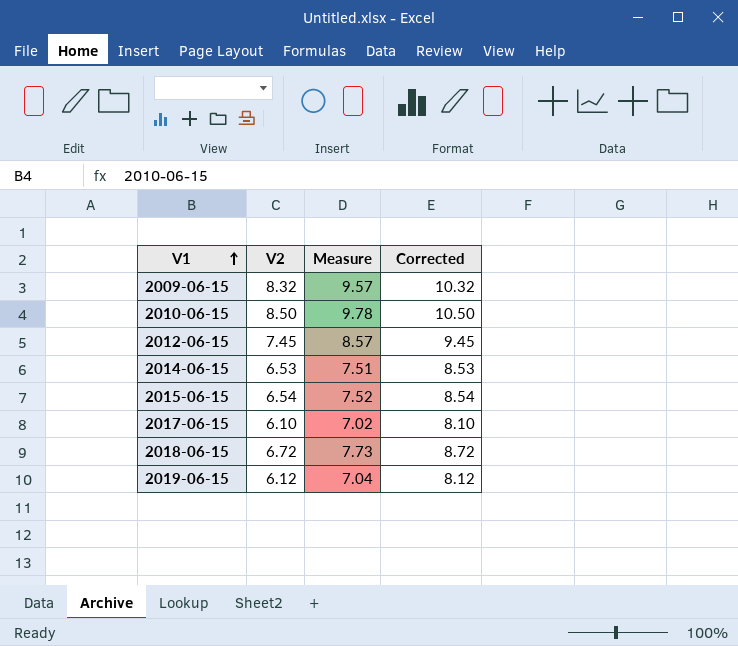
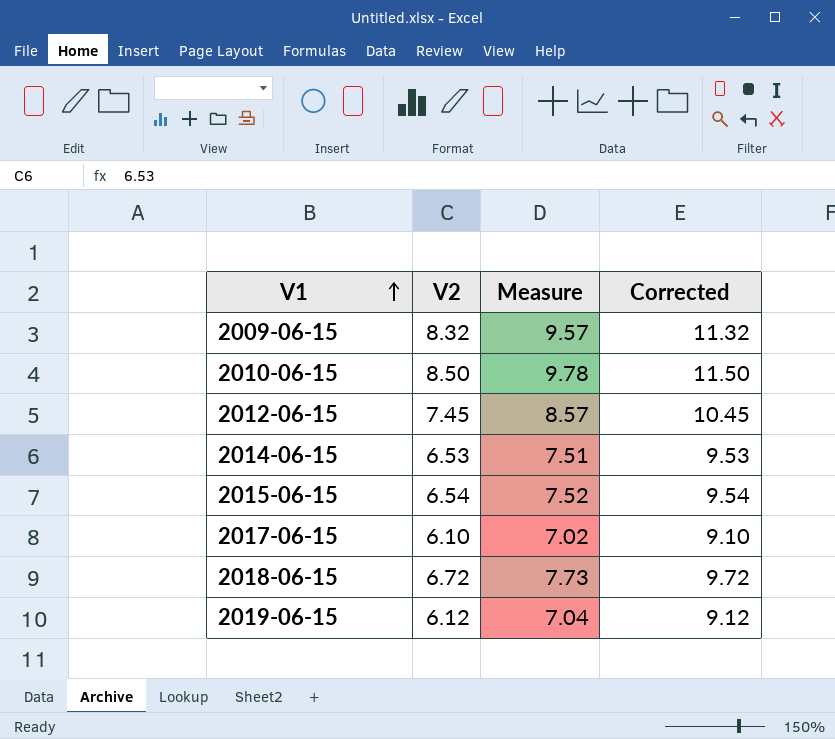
column Corrected | formula: [V2] + 2 -> [V2] + 3

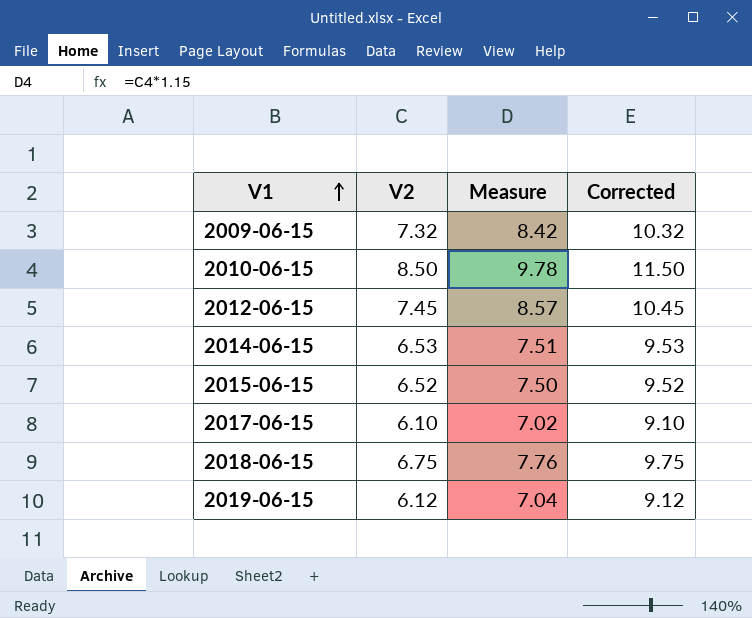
2009-06-15 | V2: 8.32 -> 7.32
2009-06-15 | Measure: 9.57 -> 8.42
2009-06-15 | Corrected: 11.32 -> 10.32
2015-06-15 | V2: 6.54 -> 6.52
2015-06-15 | Measure: 7.52 -> 7.50
2015-06-15 | Corrected: 9.54 -> 9.52
2018-06-15 | V2: 6.72 -> 6.75
2018-06-15 | Measure: 7.73 -> 7.76
2018-06-15 | Corrected: 9.72 -> 9.75

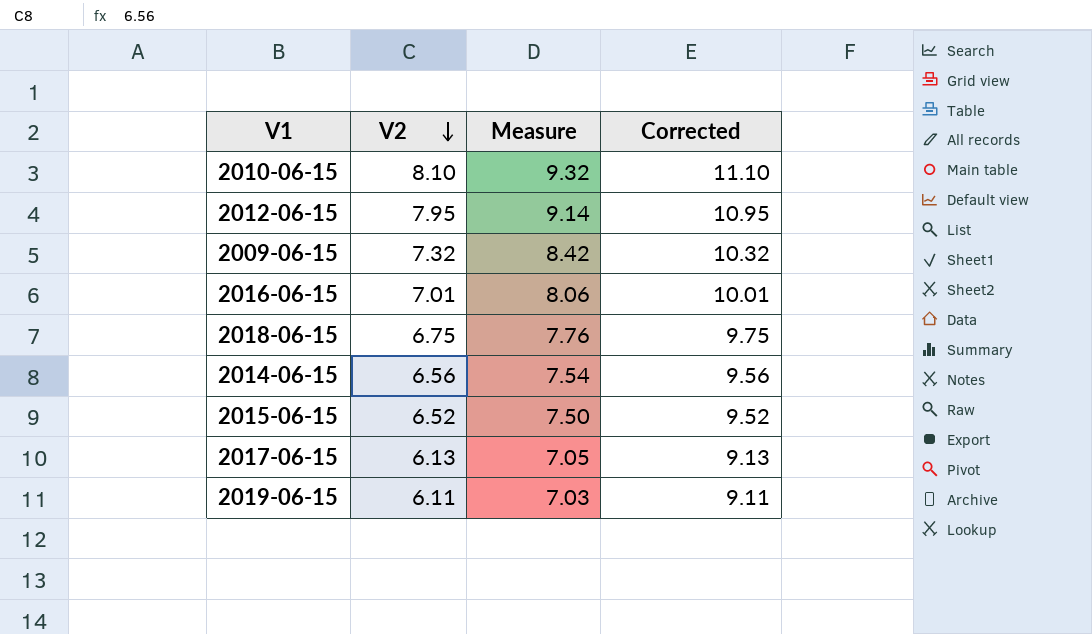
row order: V1 ascending -> V2 descending
2010-06-15 | V2: 8.50 -> 8.10
2010-06-15 | Measure: 9.78 -> 9.32
2010-06-15 | Corrected: 11.50 -> 11.10
2012-06-15 | V2: 7.45 -> 7.95
2012-06-15 | Measure: 8.57 -> 9.14
2012-06-15 | Corrected: 10.45 -> 10.95
row 2016-06-15: none -> 7.01 | 8.06 | 10.01
2014-06-15 | V2: 6.53 -> 6.56
2014-06-15 | Measure: 7.51 -> 7.54
2014-06-15 | Corrected: 9.53 -> 9.56
2017-06-15 | V2: 6.10 -> 6.13
2017-06-15 | Measure: 7.02 -> 7.05
2017-06-15 | Corrected: 9.10 -> 9.13
2019-06-15 | V2: 6.12 -> 6.11
2019-06-15 | Measure: 7.04 -> 7.03
2019-06-15 | Corrected: 9.12 -> 9.11

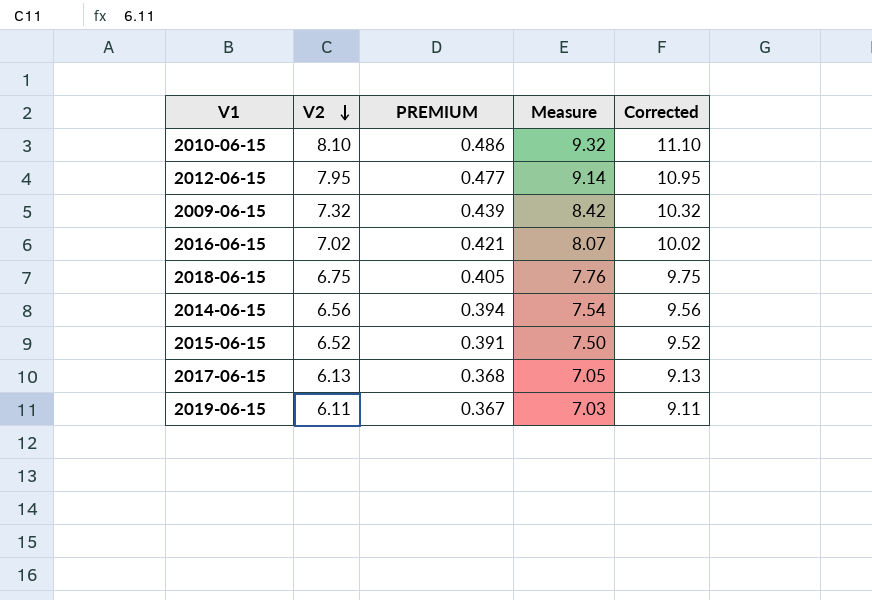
column PREMIUM | formula: none -> [V2] * 0.06
2016-06-15 | V2: 7.01 -> 7.02
2016-06-15 | Measure: 8.06 -> 8.07
2016-06-15 | Corrected: 10.01 -> 10.02

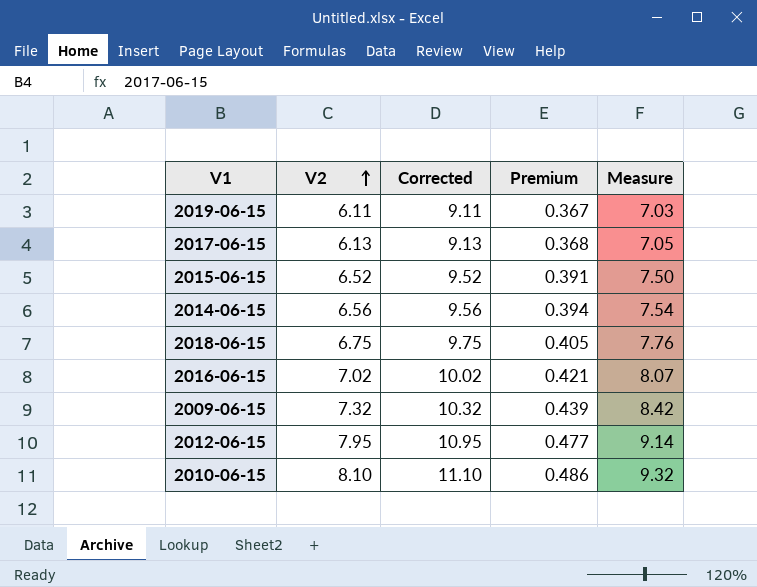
row order: V2 descending -> V2 ascending
column Corrected | position: 5 -> 3
column name: PREMIUM -> Premium

